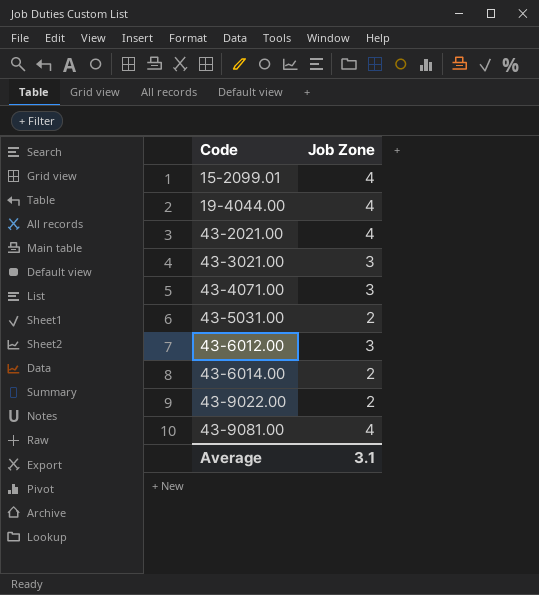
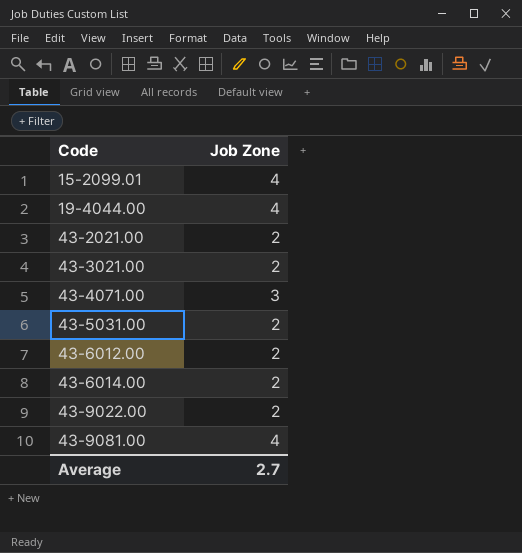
43-2021.00 | Job Zone: 4 -> 2
43-3021.00 | Job Zone: 3 -> 2
43-6012.00 | Job Zone: 3 -> 2
Average | Job Zone: 3.1 -> 2.7

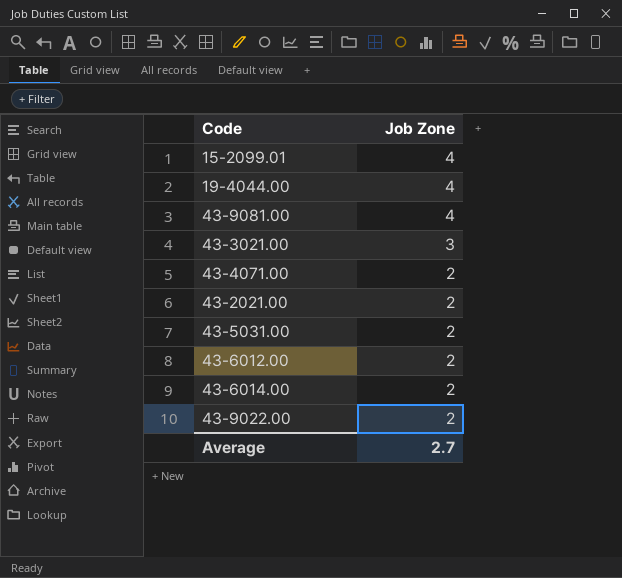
row order: Code ascending -> Job Zone descending
43-3021.00 | Job Zone: 2 -> 3
43-4071.00 | Job Zone: 3 -> 2

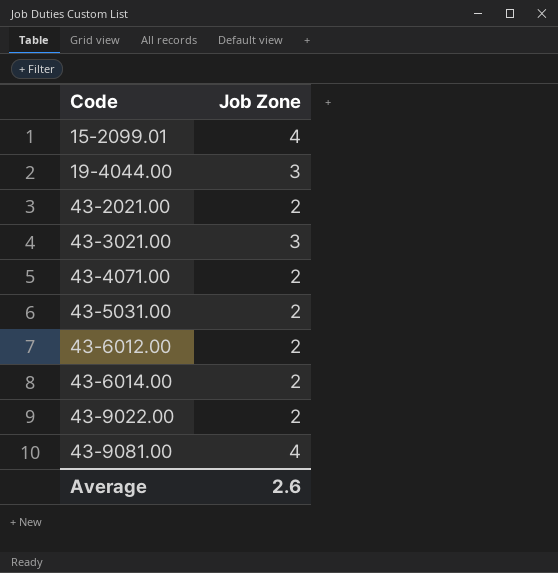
row order: Job Zone descending -> Code ascending
19-4044.00 | Job Zone: 4 -> 3
Average | Job Zone: 2.7 -> 2.6

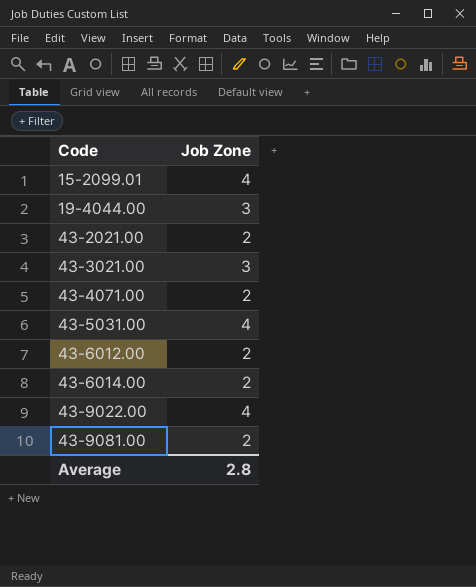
43-5031.00 | Job Zone: 2 -> 4
43-9022.00 | Job Zone: 2 -> 4
43-9081.00 | Job Zone: 4 -> 2
Average | Job Zone: 2.6 -> 2.8

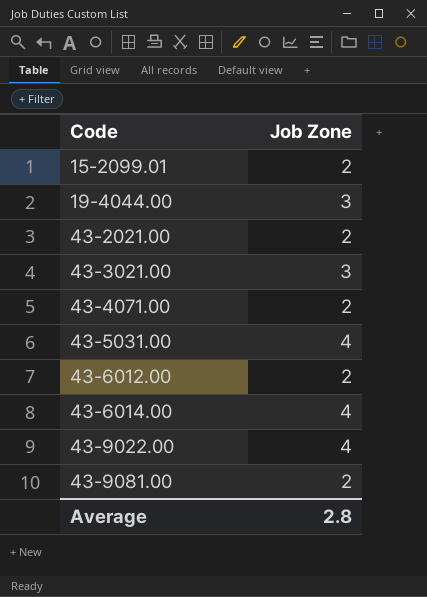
15-2099.01 | Job Zone: 4 -> 2
43-6014.00 | Job Zone: 2 -> 4

